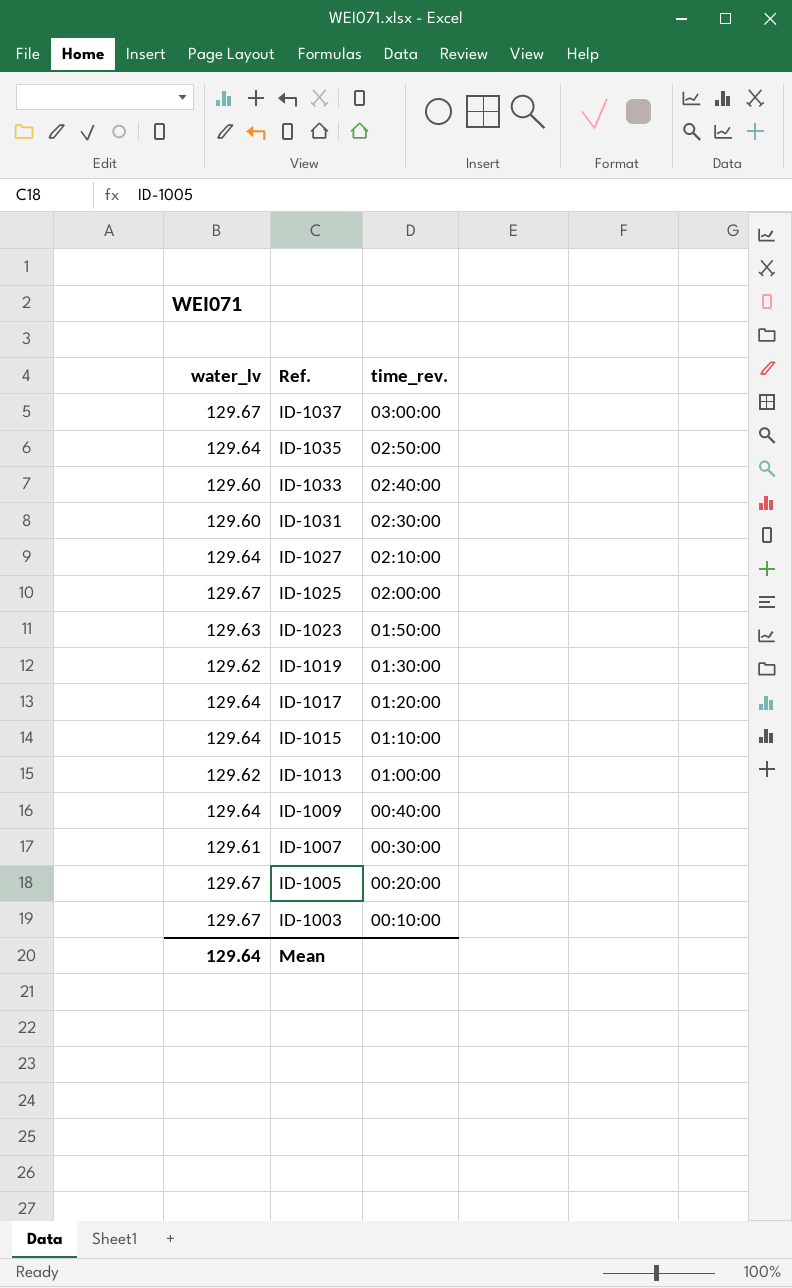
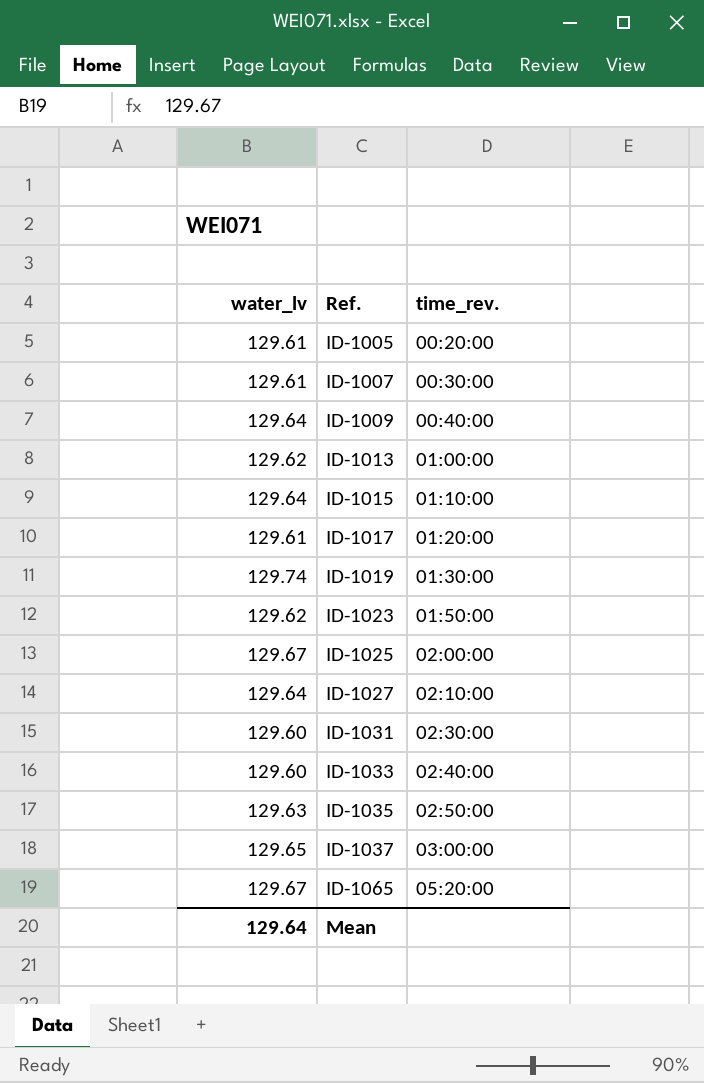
row order: Ref. descending -> Ref. ascending
row ID-1003: 129.67 | 00:10:00 -> none
ID-1005 | water_lv: 129.67 -> 129.61
ID-1017 | water_lv: 129.64 -> 129.61
ID-1019 | water_lv: 129.62 -> 129.74
ID-1023 | water_lv: 129.63 -> 129.62
ID-1035 | water_lv: 129.64 -> 129.63
ID-1037 | water_lv: 129.67 -> 129.65
row ID-1065: none -> 129.67 | 05:20:00

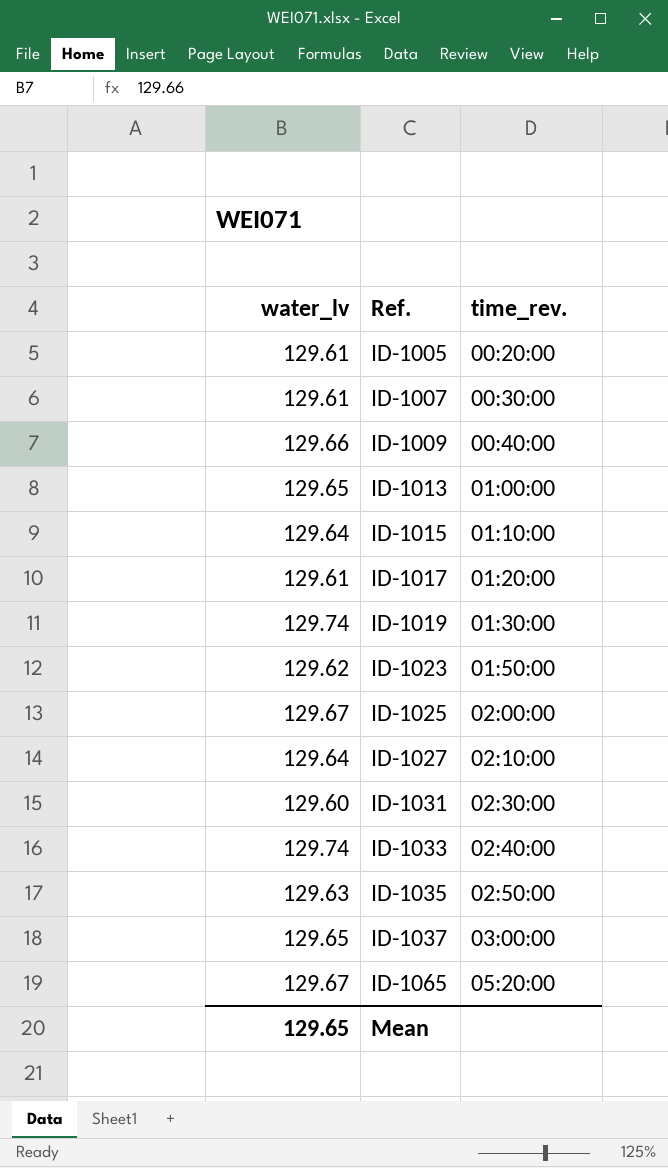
ID-1009 | water_lv: 129.64 -> 129.66
ID-1013 | water_lv: 129.62 -> 129.65
ID-1033 | water_lv: 129.60 -> 129.74
Mean | water_lv: 129.64 -> 129.65

